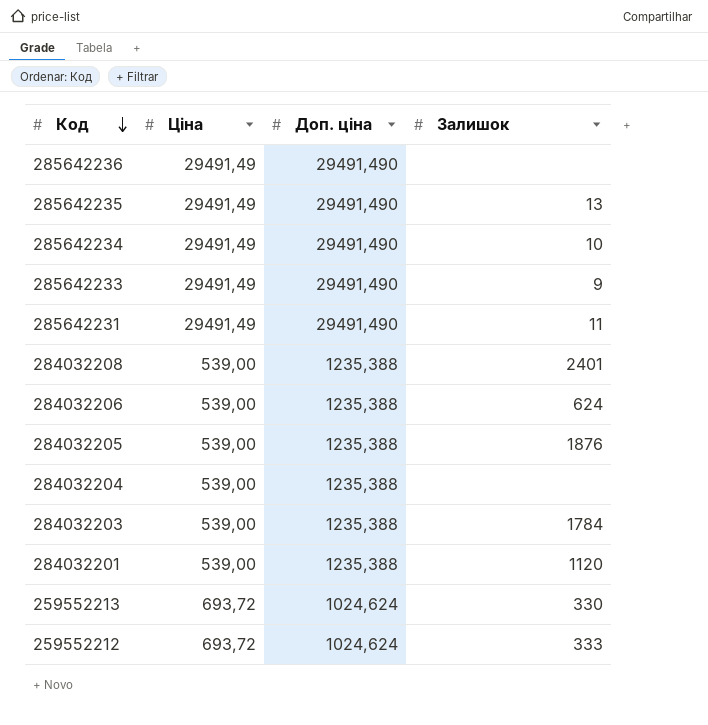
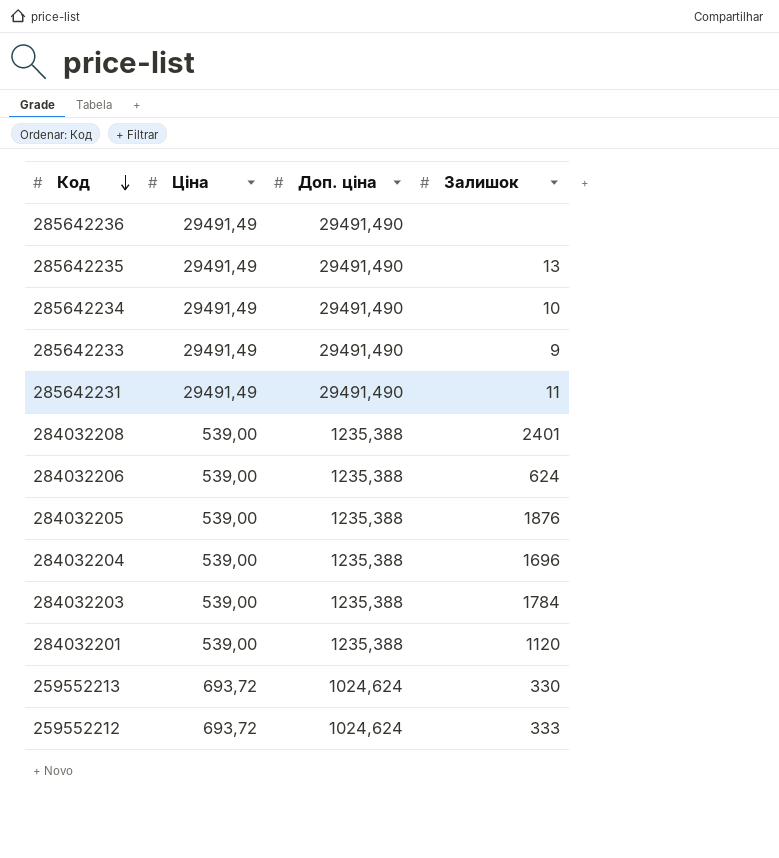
284032204 | Залишок: none -> 1696

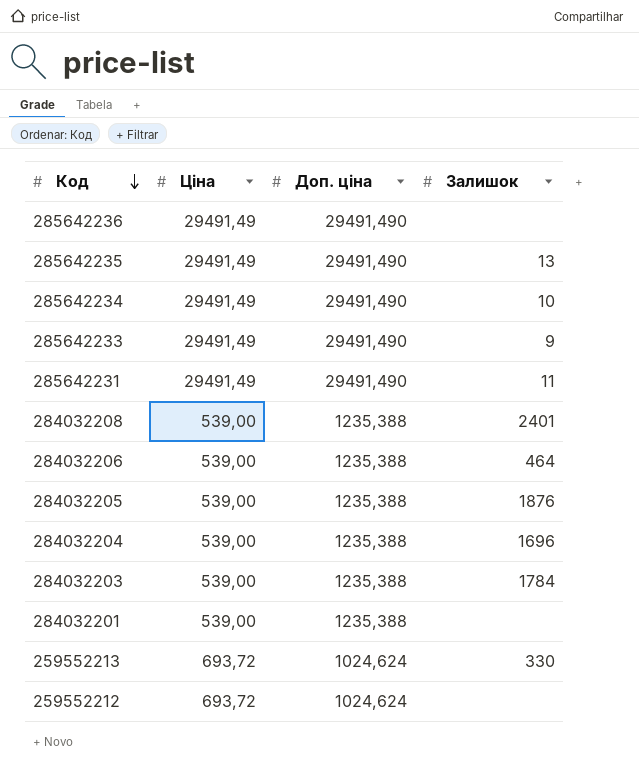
284032206 | Залишок: 624 -> 464
284032201 | Залишок: 1120 -> none
259552212 | Залишок: 333 -> none

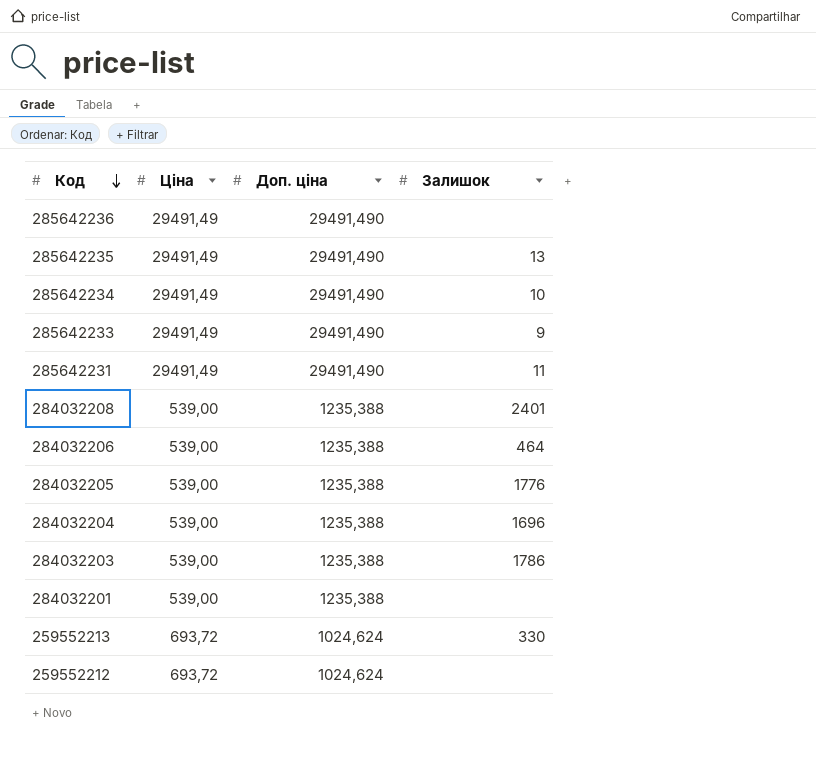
284032205 | Залишок: 1876 -> 1776
284032203 | Залишок: 1784 -> 1786

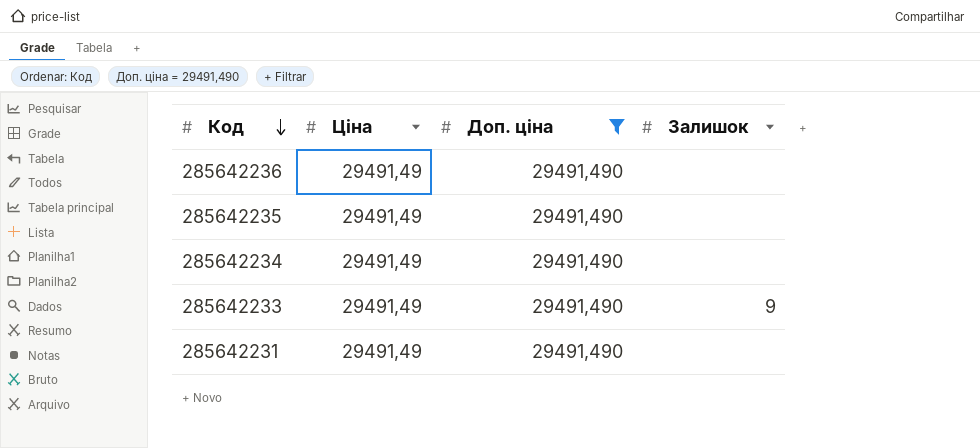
filter: none -> Доп. ціна = 29491,490
285642235 | Залишок: 13 -> none
285642234 | Залишок: 10 -> none
285642231 | Залишок: 11 -> none

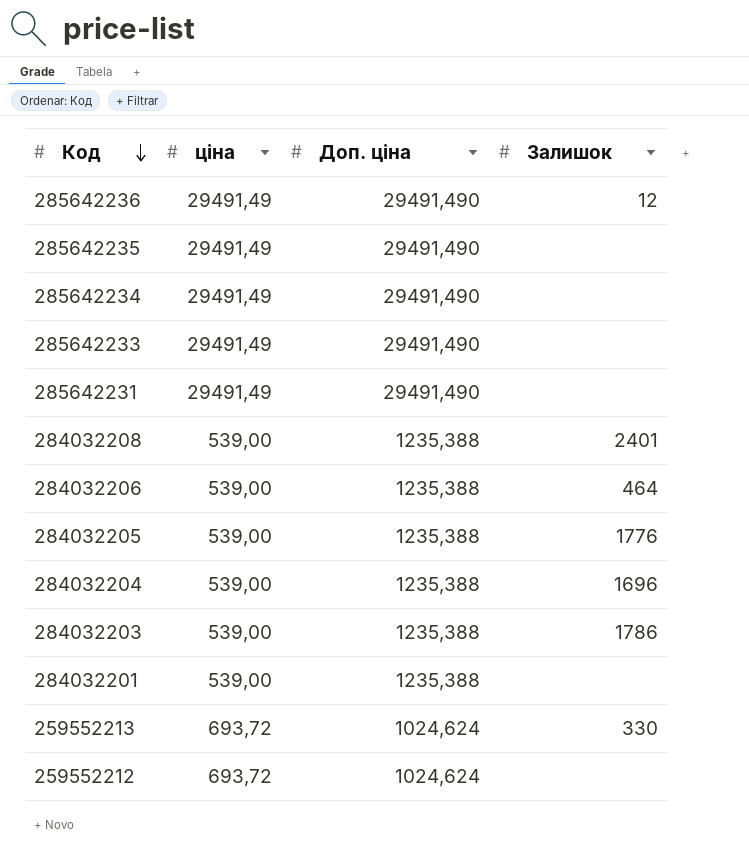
filter: Доп. ціна = 29491,490 -> none
column name: Ціна -> ціна
285642236 | Залишок: none -> 12
285642233 | Залишок: 9 -> none

